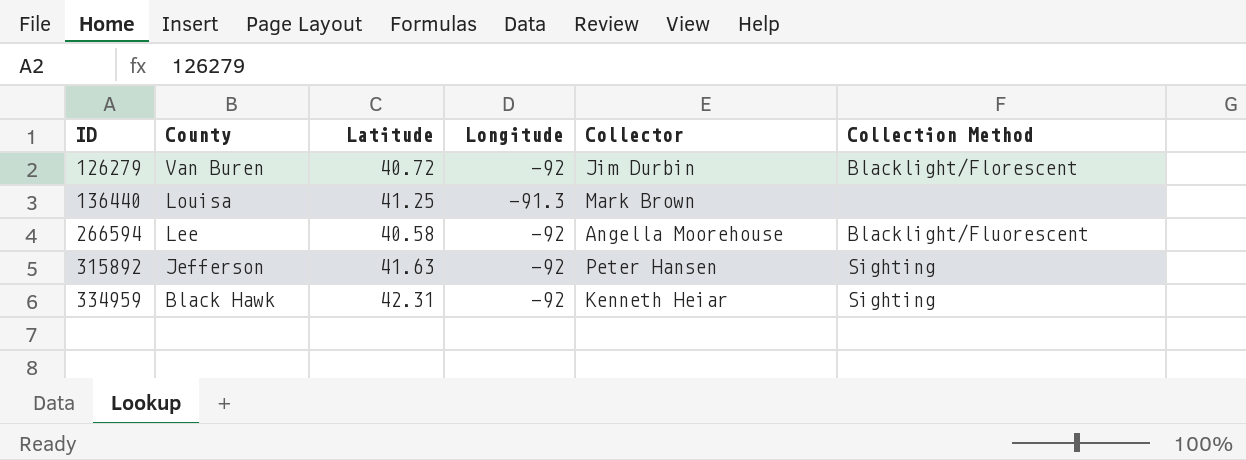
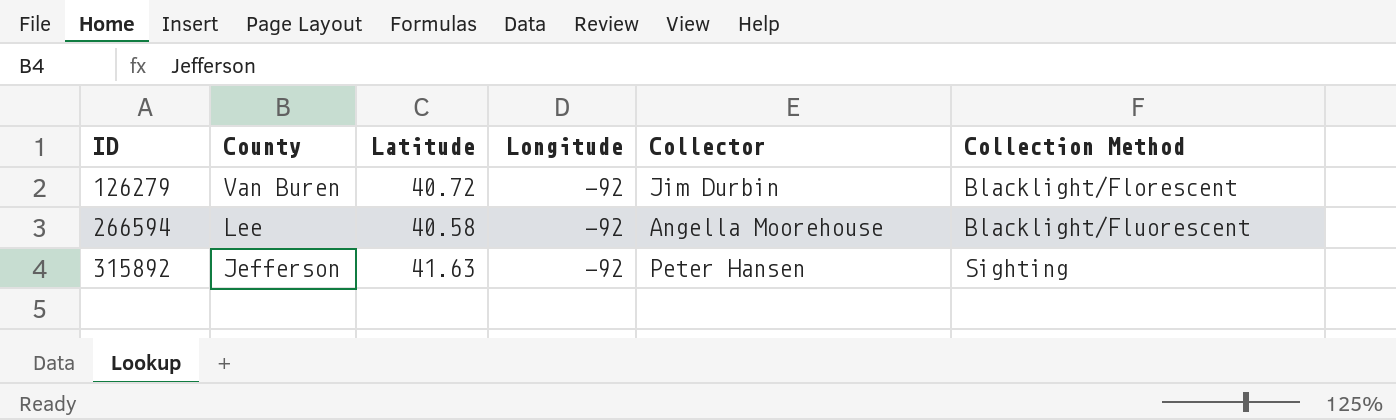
row 136440: Louisa | 41.25 | -91.3 | Mark Brown | none -> none
row 334959: Black Hawk | 42.31 | -92 | Kenneth Heiar | Sighting -> none

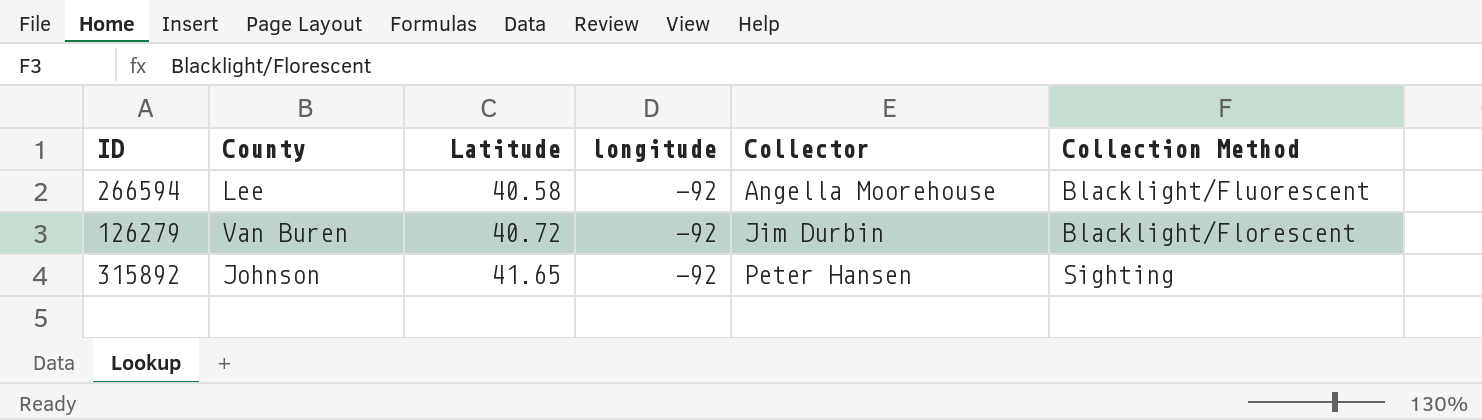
row order: ID ascending -> Latitude ascending
column name: Longitude -> longitude
315892 | County: Jefferson -> Johnson
315892 | Latitude: 41.63 -> 41.65

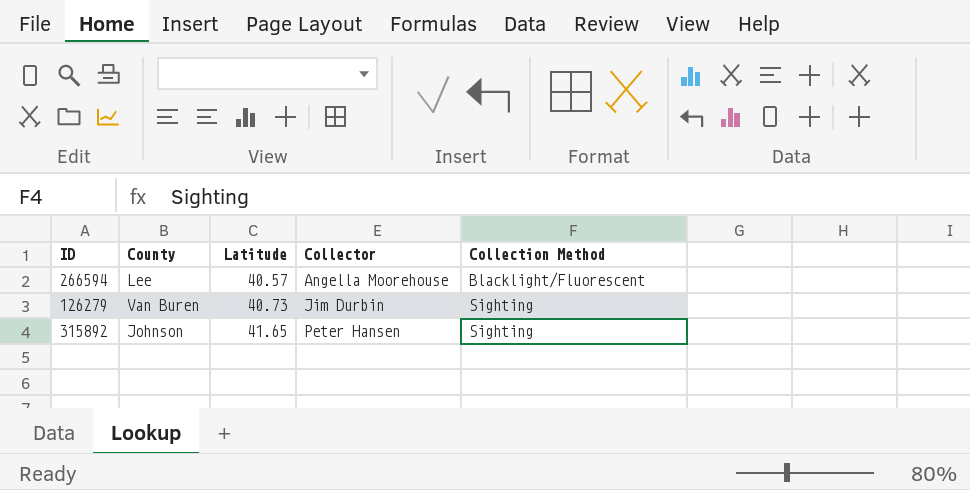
column longitude | position: 4 -> none
266594 | Latitude: 40.58 -> 40.57
126279 | Latitude: 40.72 -> 40.73
126279 | Collection Method: Blacklight/Florescent -> Sighting

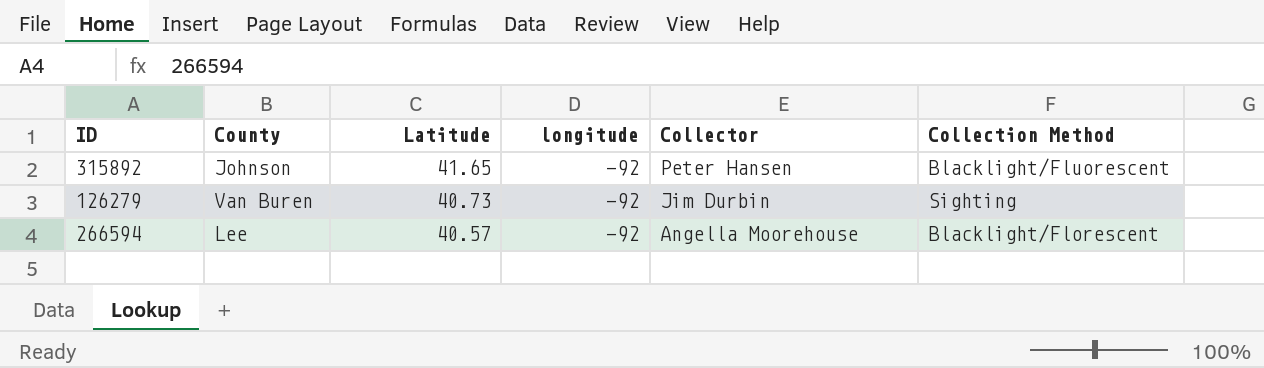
row order: Latitude ascending -> Latitude descending
column longitude | position: none -> 4
315892 | Collection Method: Sighting -> Blacklight/Fluorescent
266594 | Collection Method: Blacklight/Fluorescent -> Blacklight/Florescent

